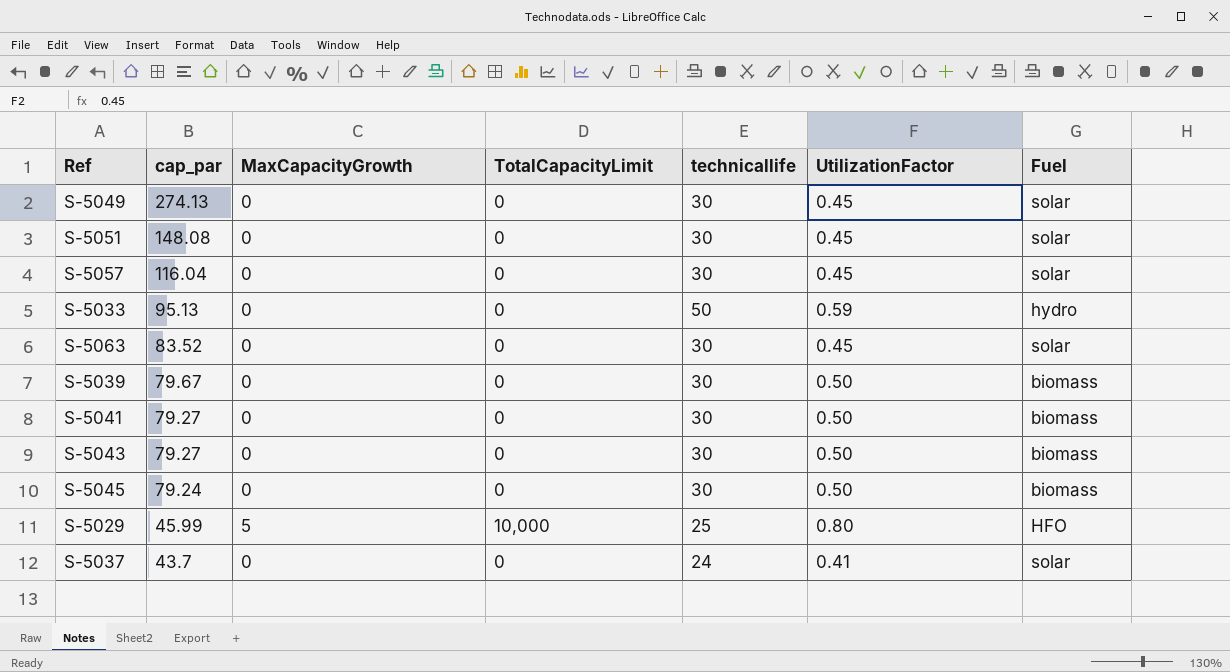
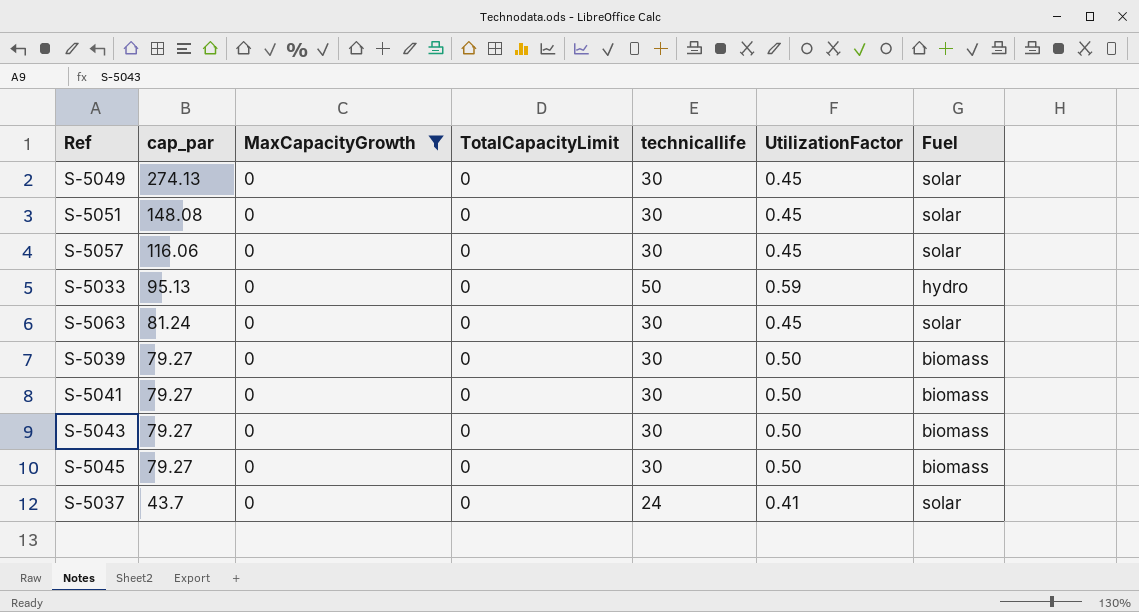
filter: none -> MaxCapacityGrowth = 0
S-5057 | cap_par: 116.04 -> 116.06
S-5063 | cap_par: 83.52 -> 81.24
S-5039 | cap_par: 79.67 -> 79.27
S-5045 | cap_par: 79.24 -> 79.27

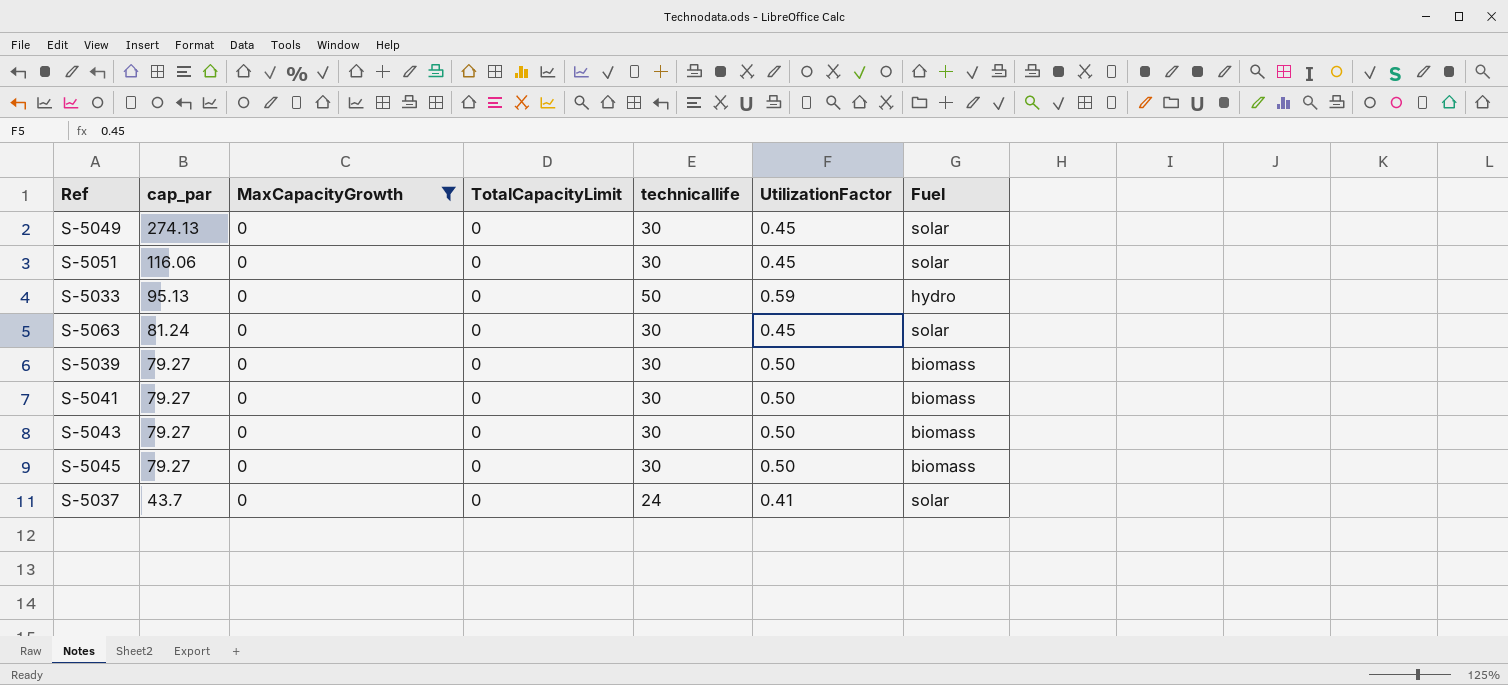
row S-5057: 116.06 | 0 | 0 | 30 | 0.45 | solar -> none
S-5051 | cap_par: 148.08 -> 116.06

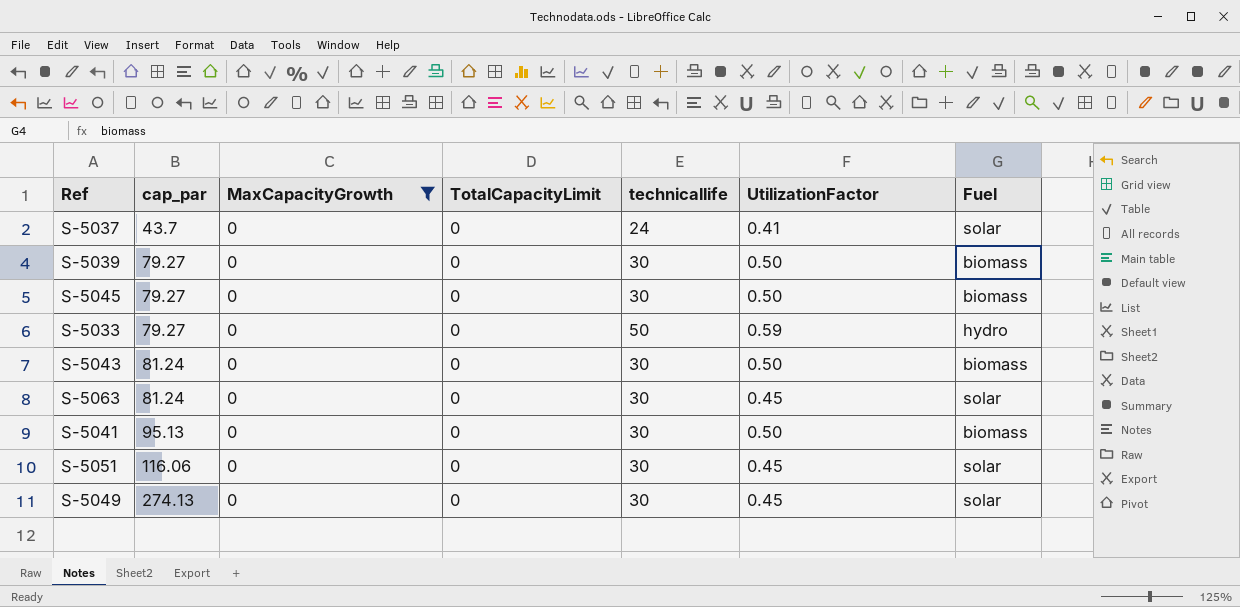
row order: cap_par descending -> cap_par ascending
S-5033 | cap_par: 95.13 -> 79.27
S-5043 | cap_par: 79.27 -> 81.24
S-5041 | cap_par: 79.27 -> 95.13

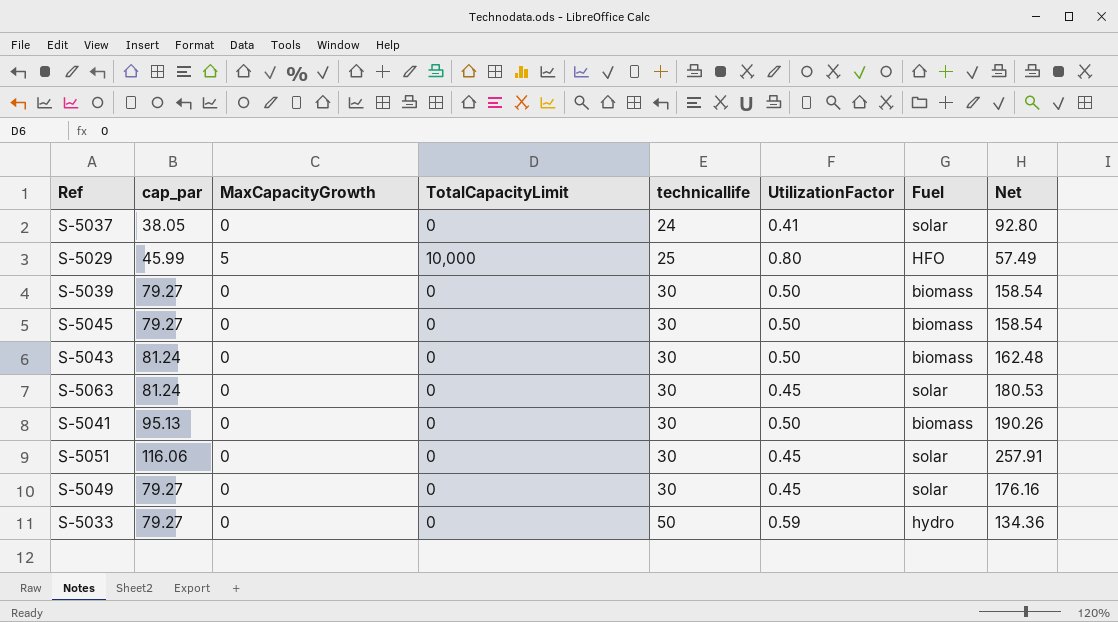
filter: MaxCapacityGrowth = 0 -> none
row order: cap_par ascending -> technicallife ascending
column Net | formula: none -> [cap_par] / [UtilizationFactor]
S-5037 | cap_par: 43.7 -> 38.05
S-5049 | cap_par: 274.13 -> 79.27

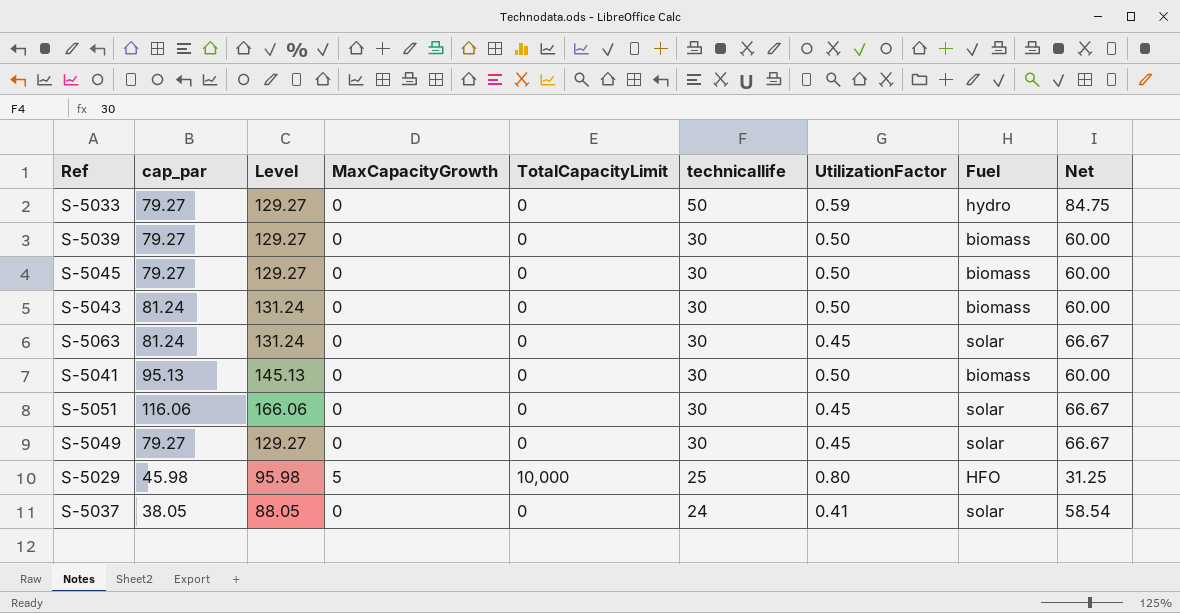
row order: technicallife ascending -> technicallife descending
column Level | formula: none -> [cap_par] + 50
column Net | formula: [cap_par] / [UtilizationFactor] -> [technicallife] / [UtilizationFactor]
S-5029 | cap_par: 45.99 -> 45.98

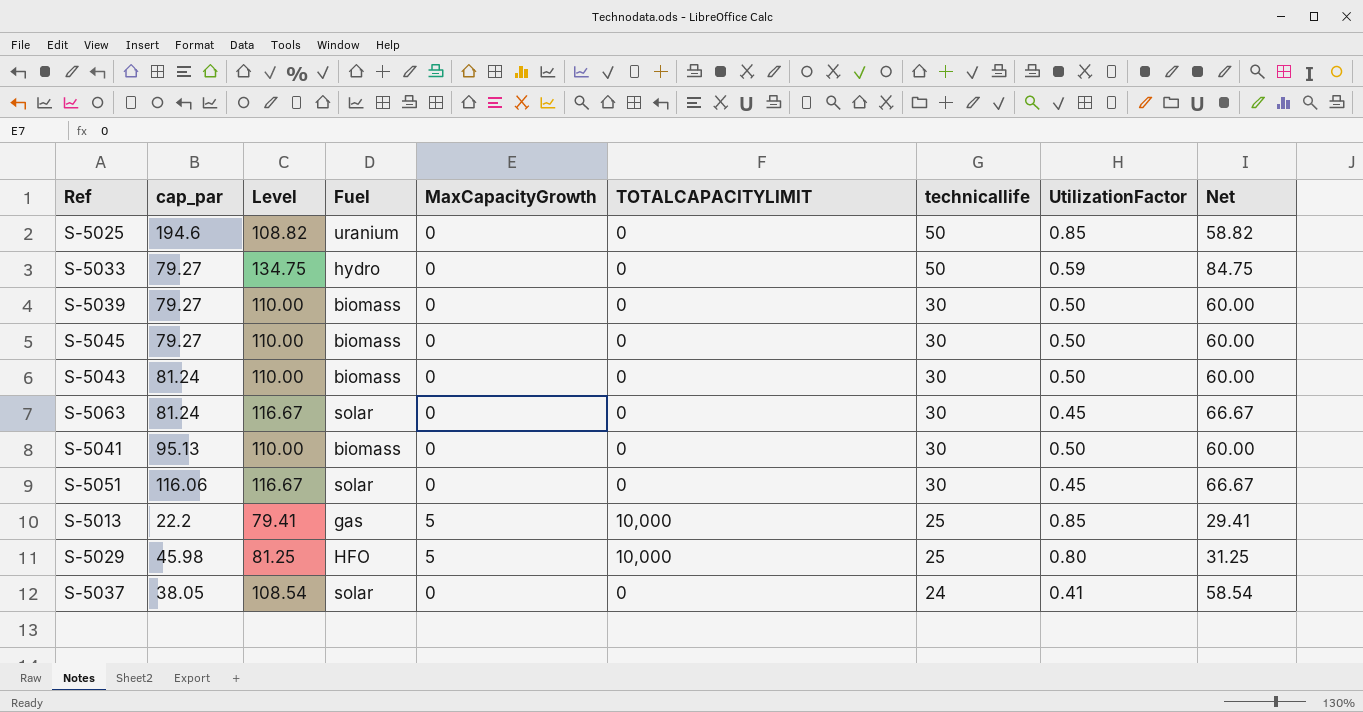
column Level | formula: [cap_par] + 50 -> [Net] + 50
column Fuel | position: 8 -> 4
column name: TotalCapacityLimit -> TOTALCAPACITYLIMIT
row S-5049: 79.27 | 129.27 | 0 | 0 | 30 | 0.45 | solar | 66.67 -> none
row S-5025: none -> 194.6 | 108.82 | uranium | 0 | 0 | 50 | 0.85 | 58.82
row S-5013: none -> 22.2 | 79.41 | gas | 5 | 10,000 | 25 | 0.85 | 29.41

